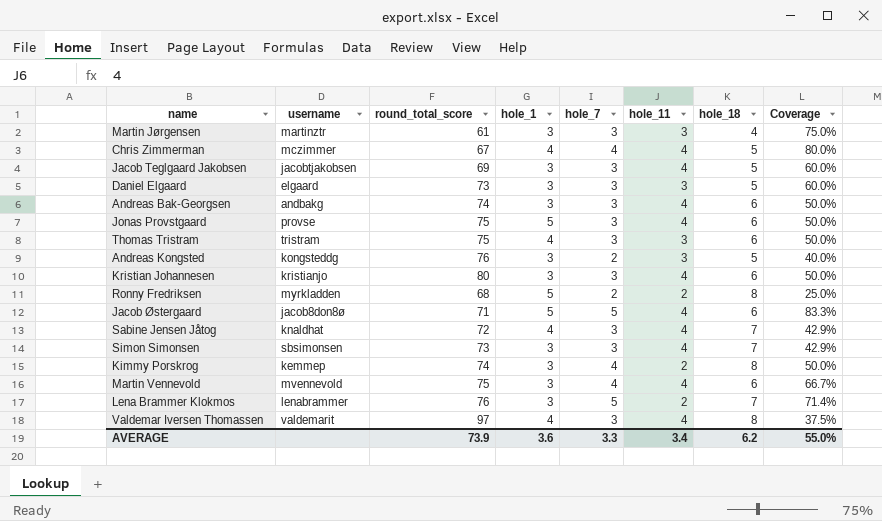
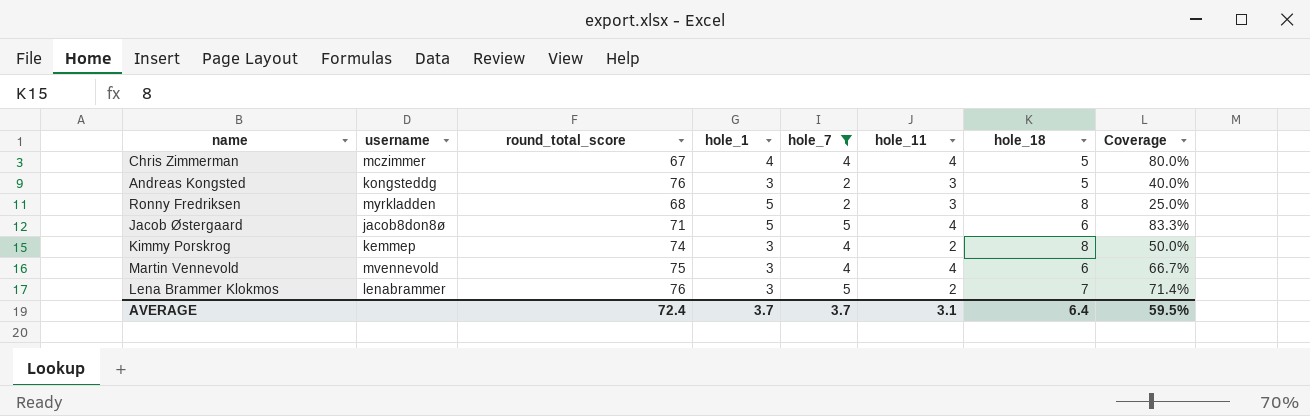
filter: none -> hole_7 != 3
Ronny Fredriksen | hole_11: 2 -> 3
AVERAGE | round_total_score: 73.9 -> 72.4
AVERAGE | hole_1: 3.6 -> 3.7
AVERAGE | hole_7: 3.3 -> 3.7
AVERAGE | hole_11: 3.4 -> 3.1
AVERAGE | hole_18: 6.2 -> 6.4
AVERAGE | Coverage: 55.0% -> 59.5%

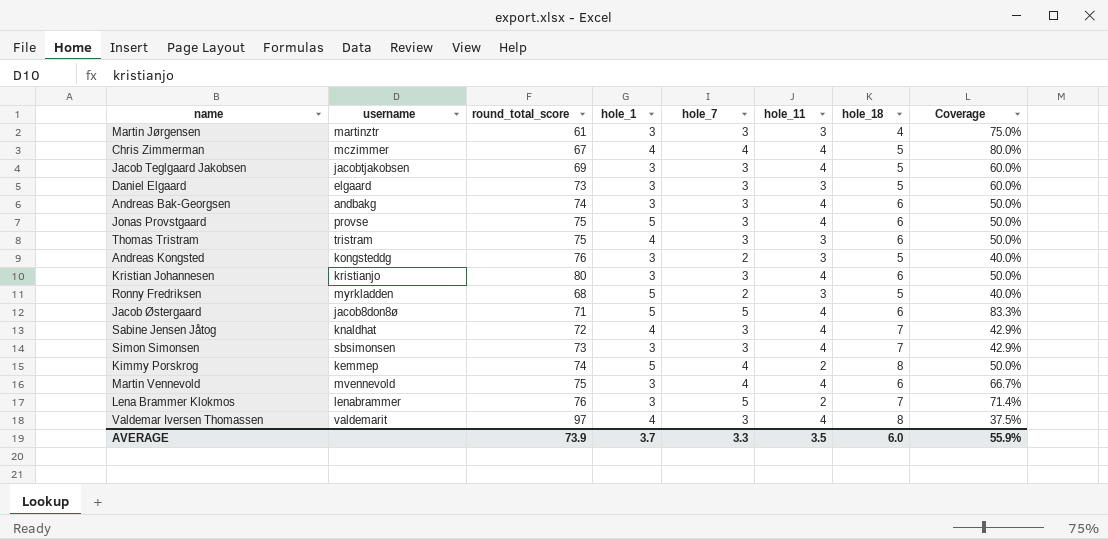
filter: hole_7 != 3 -> none
Ronny Fredriksen | hole_18: 8 -> 5
Ronny Fredriksen | Coverage: 25.0% -> 40.0%
Kimmy Porskrog | hole_1: 3 -> 5
AVERAGE | round_total_score: 72.4 -> 73.9
AVERAGE | hole_7: 3.7 -> 3.3
AVERAGE | hole_11: 3.1 -> 3.5
AVERAGE | hole_18: 6.4 -> 6.0
AVERAGE | Coverage: 59.5% -> 55.9%

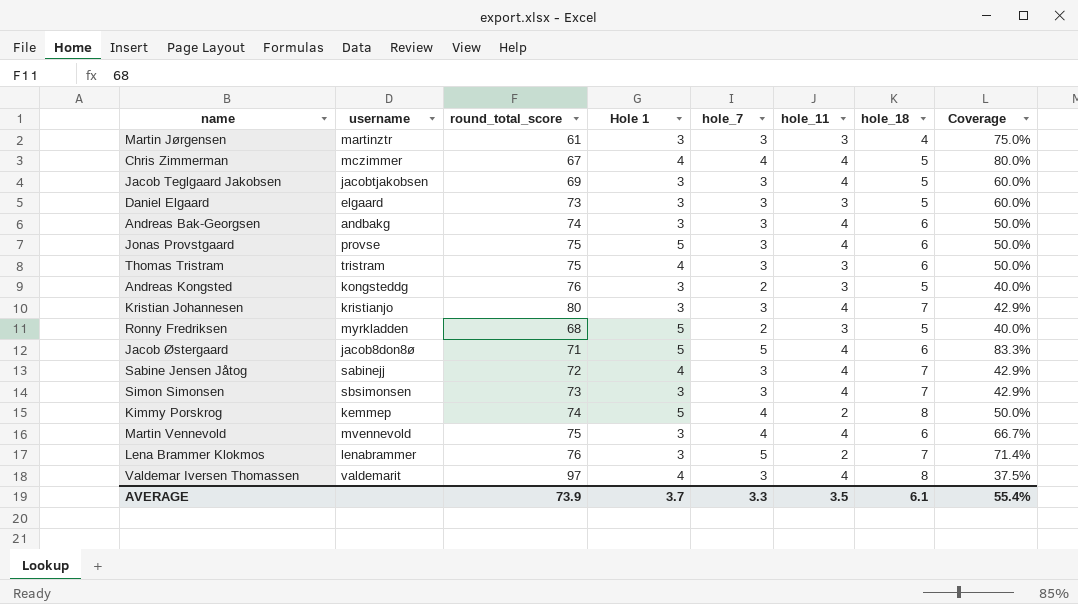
column name: hole_1 -> Hole 1
Kristian Johannesen | hole_18: 6 -> 7
Kristian Johannesen | Coverage: 50.0% -> 42.9%
Sabine Jensen Jåtog | username: knaldhat -> sabinejj
AVERAGE | hole_18: 6.0 -> 6.1
AVERAGE | Coverage: 55.9% -> 55.4%

